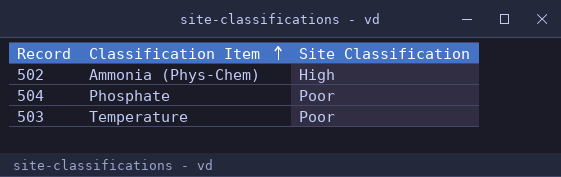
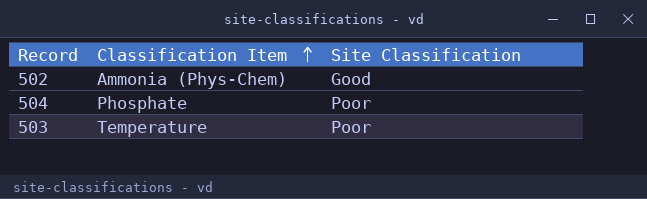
502 | Site Classification: High -> Good

